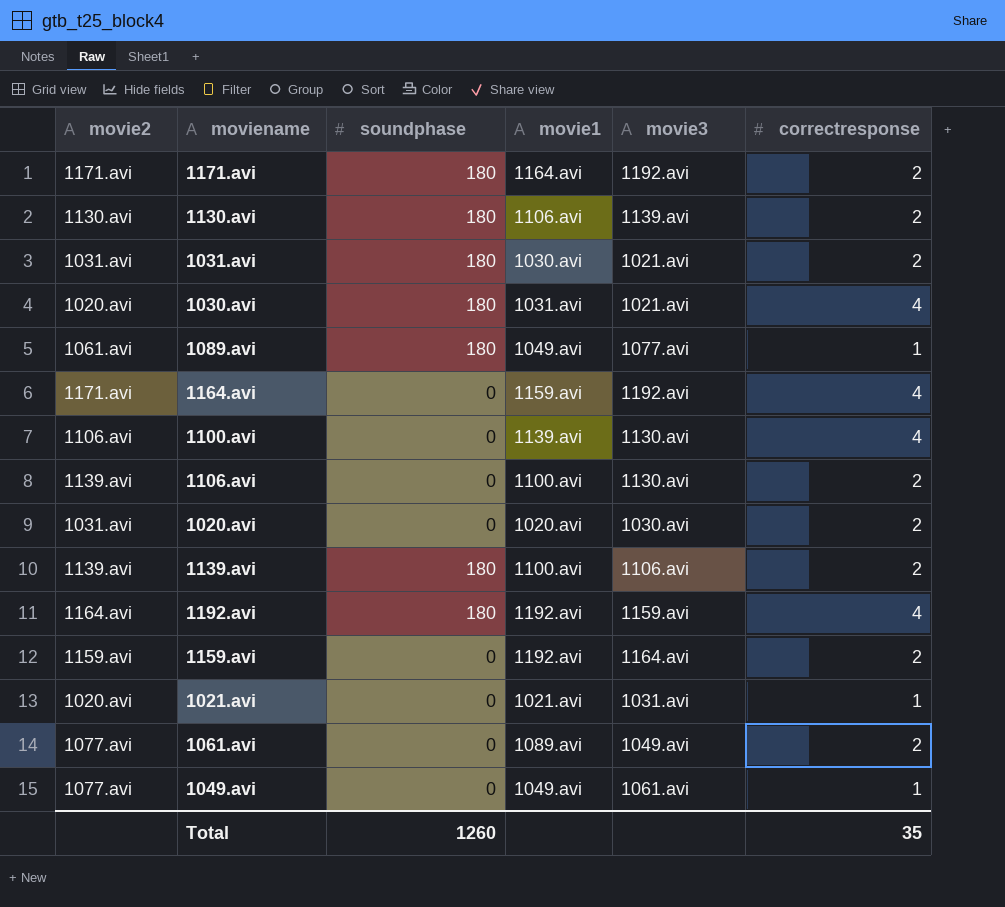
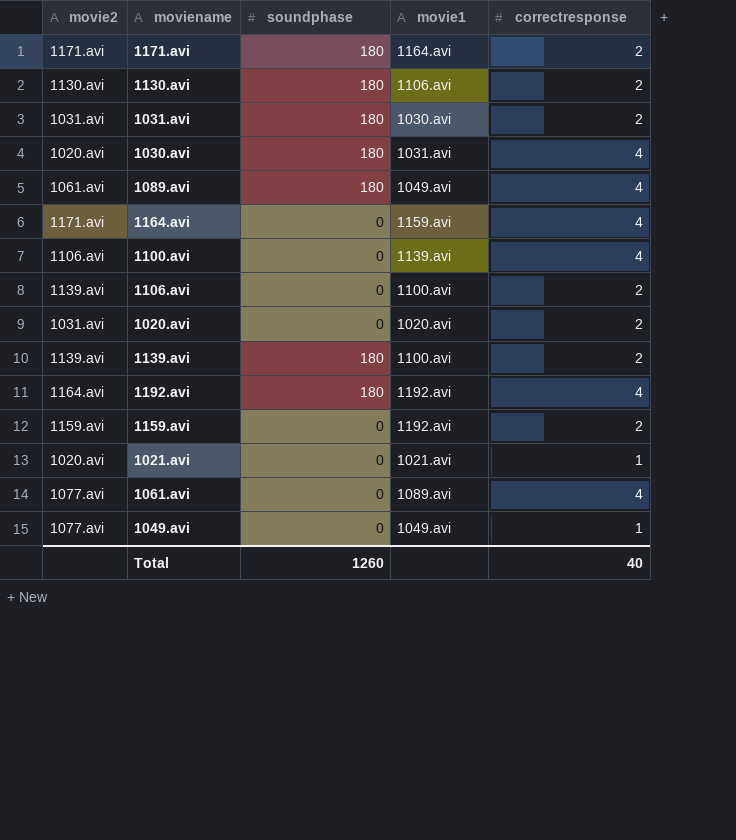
column movie3 | position: 5 -> none
1089.avi | correctresponse: 1 -> 4
1061.avi | correctresponse: 2 -> 4
Total | correctresponse: 35 -> 40

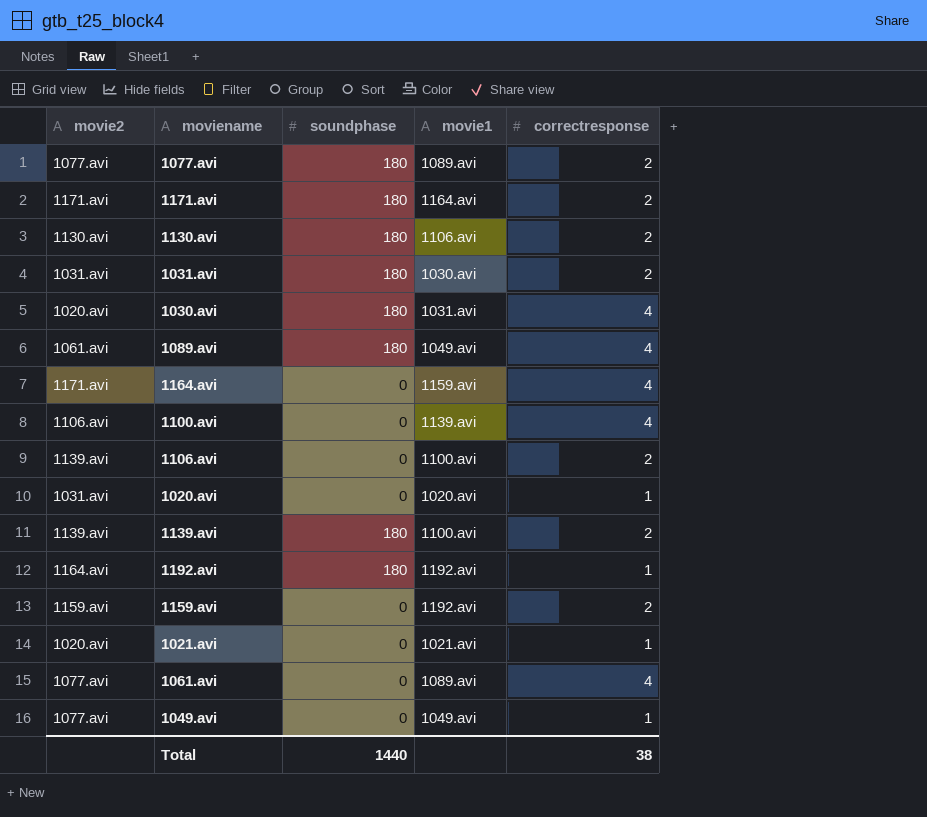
row 1077.avi: none -> 1077.avi | 180 | 1089.avi | 2
1020.avi | correctresponse: 2 -> 1
1192.avi | correctresponse: 4 -> 1
Total | soundphase: 1260 -> 1440
Total | correctresponse: 40 -> 38

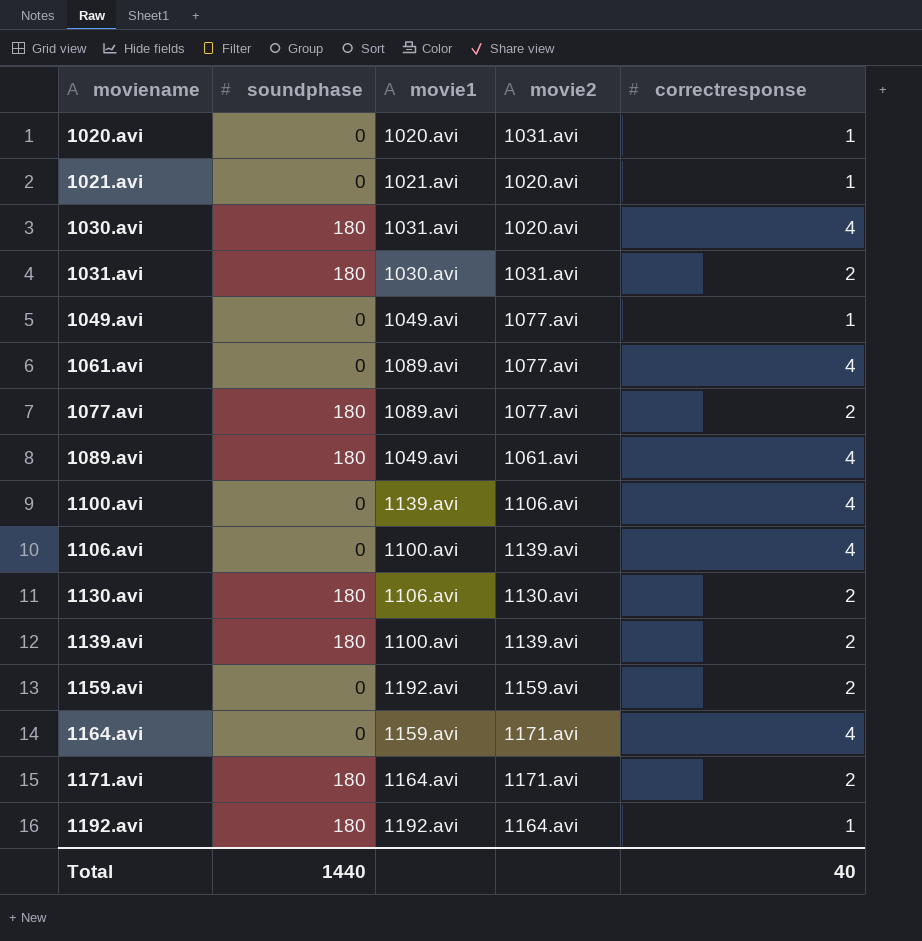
row order: none -> moviename ascending
column movie2 | position: 1 -> 4
1106.avi | correctresponse: 2 -> 4
Total | correctresponse: 38 -> 40

